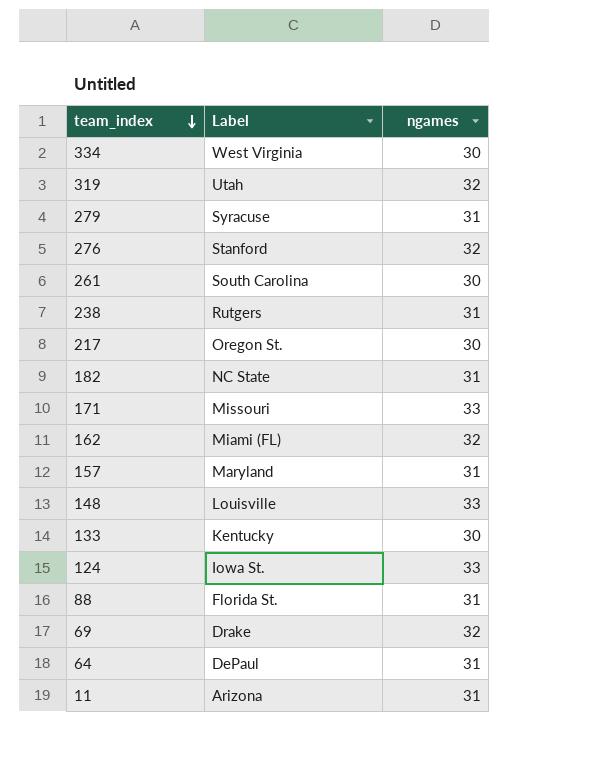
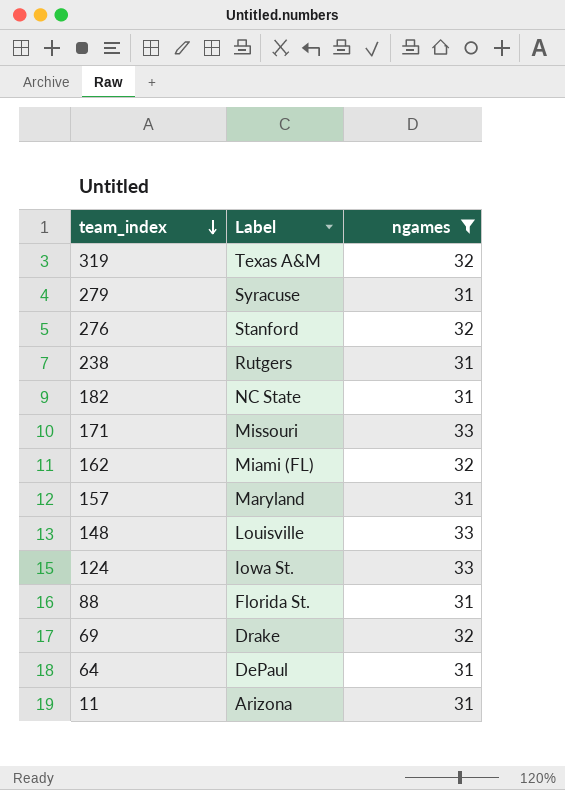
filter: none -> ngames != 30
319 | Label: Utah -> Texas A&M

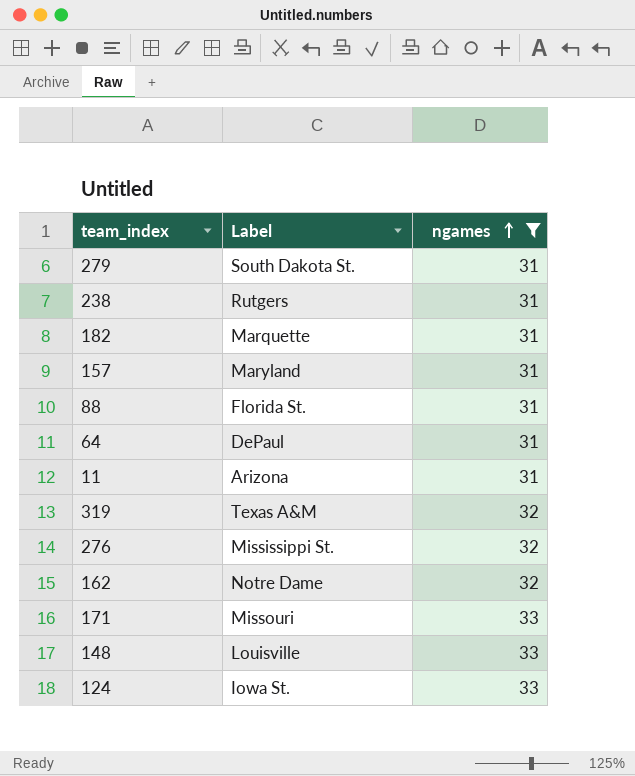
row order: team_index descending -> ngames ascending
row 69: Drake | 32 -> none
279 | Label: Syracuse -> South Dakota St.
182 | Label: NC State -> Marquette
276 | Label: Stanford -> Mississippi St.
162 | Label: Miami (FL) -> Notre Dame

